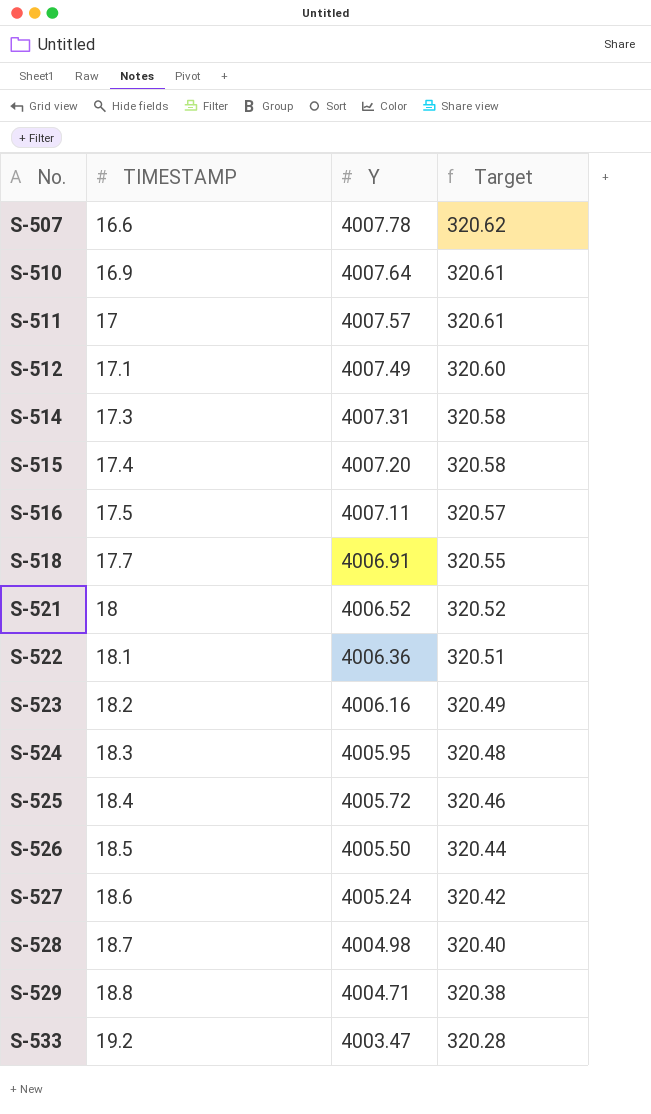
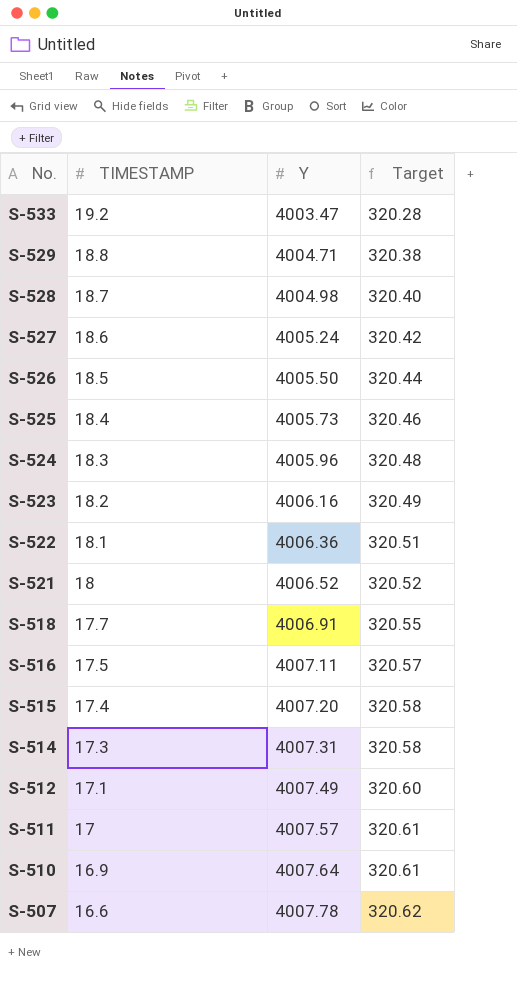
row order: No. ascending -> No. descending
S-525 | Y: 4005.72 -> 4005.73
S-524 | Y: 4005.95 -> 4005.96

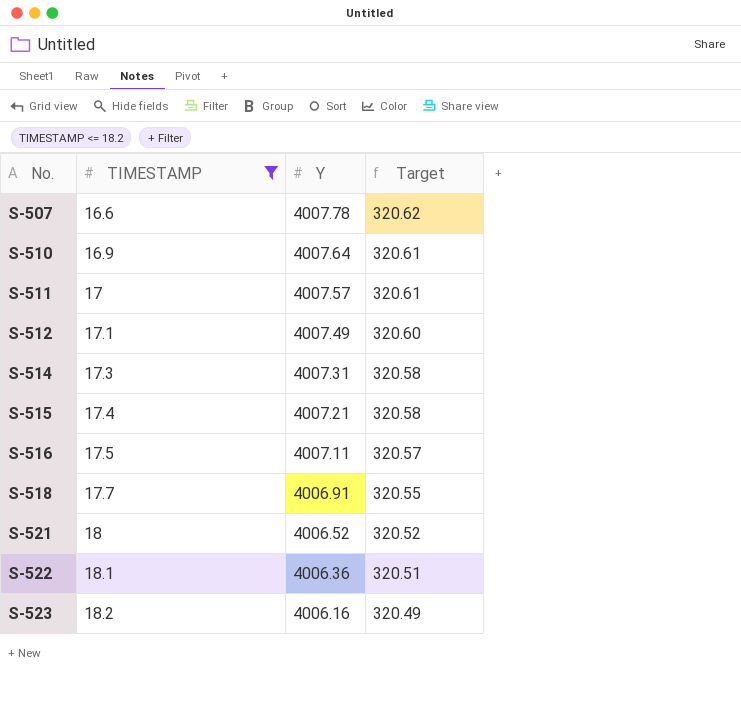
filter: none -> TIMESTAMP <= 18.2
row order: No. descending -> No. ascending
S-515 | Y: 4007.20 -> 4007.21

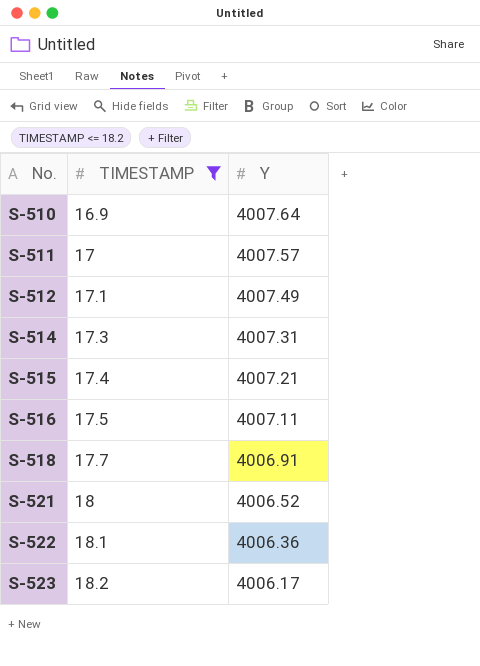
column Target | formula: [Y] * 0.08 -> none
row S-507: 16.6 | 4007.78 | 320.62 -> none
S-523 | Y: 4006.16 -> 4006.17

